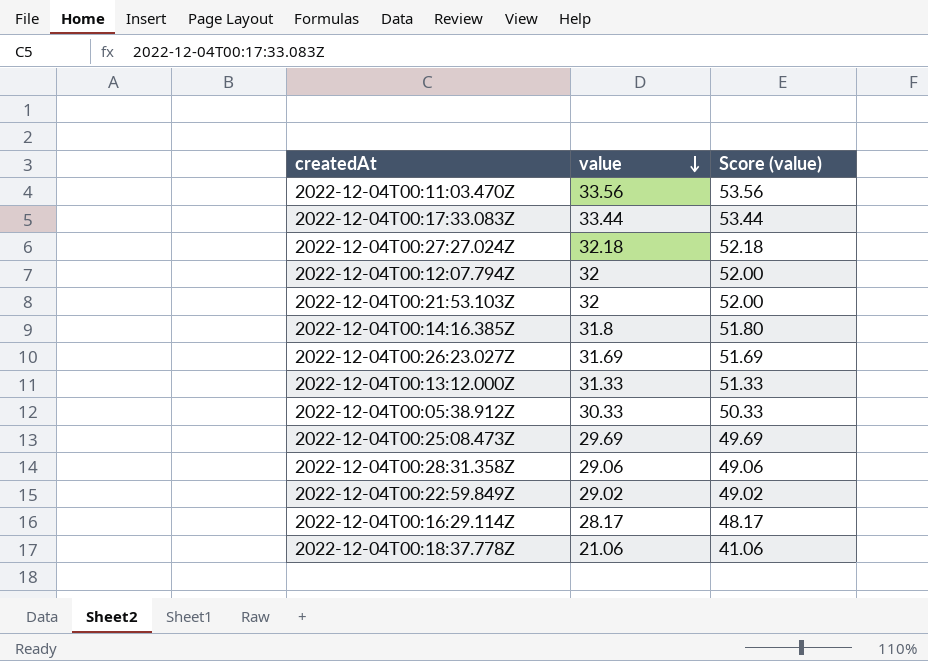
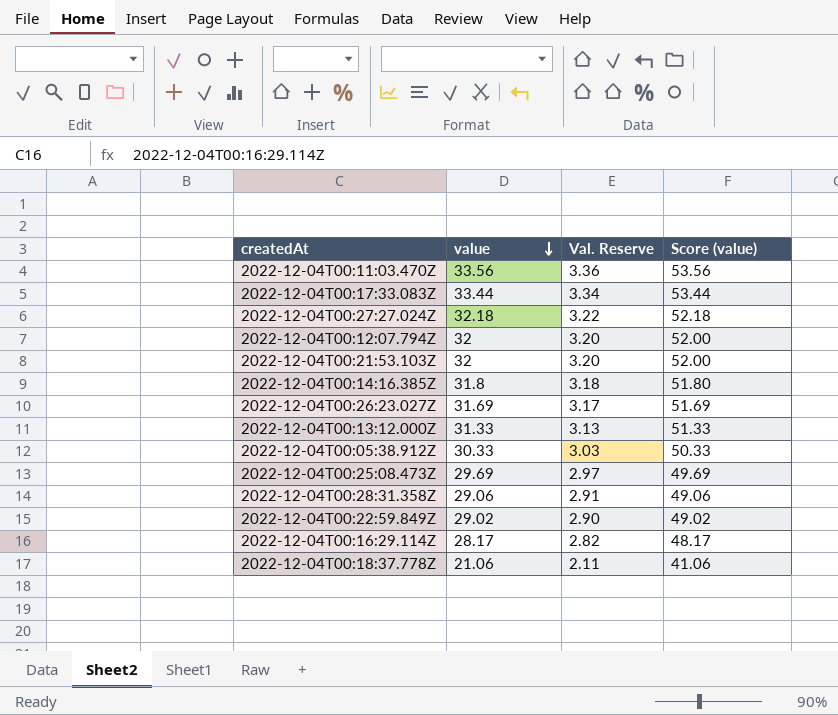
column Val. Reserve | formula: none -> [value] * 0.1

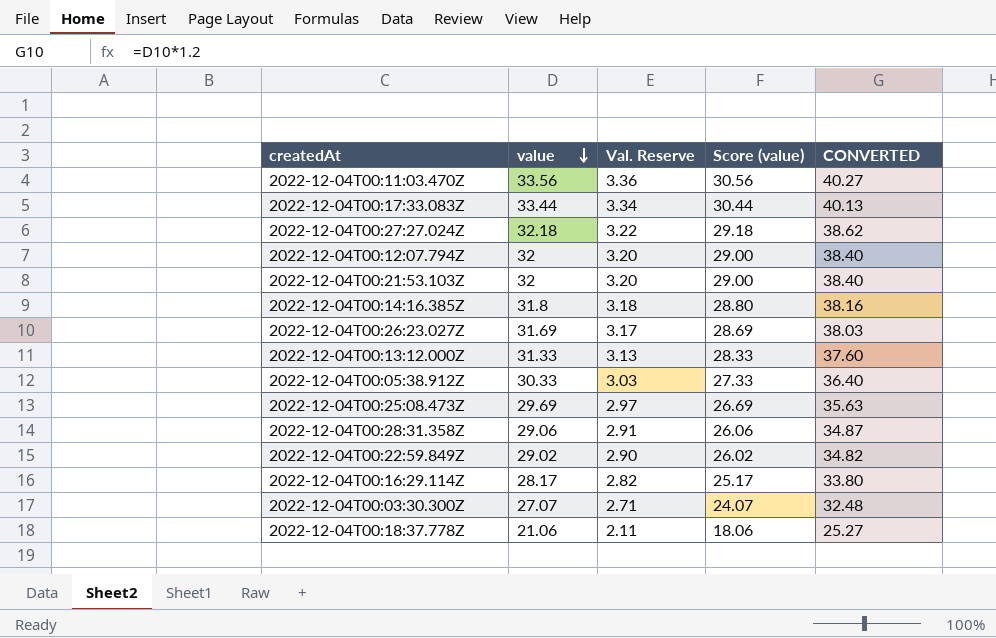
column Score (value) | formula: [value] + 20 -> [value] - 3
column CONVERTED | formula: none -> [value] * 1.2
row 2022-12-04T00:03:30.300Z: none -> 27.07 | 2.71 | 24.07 | 32.48

